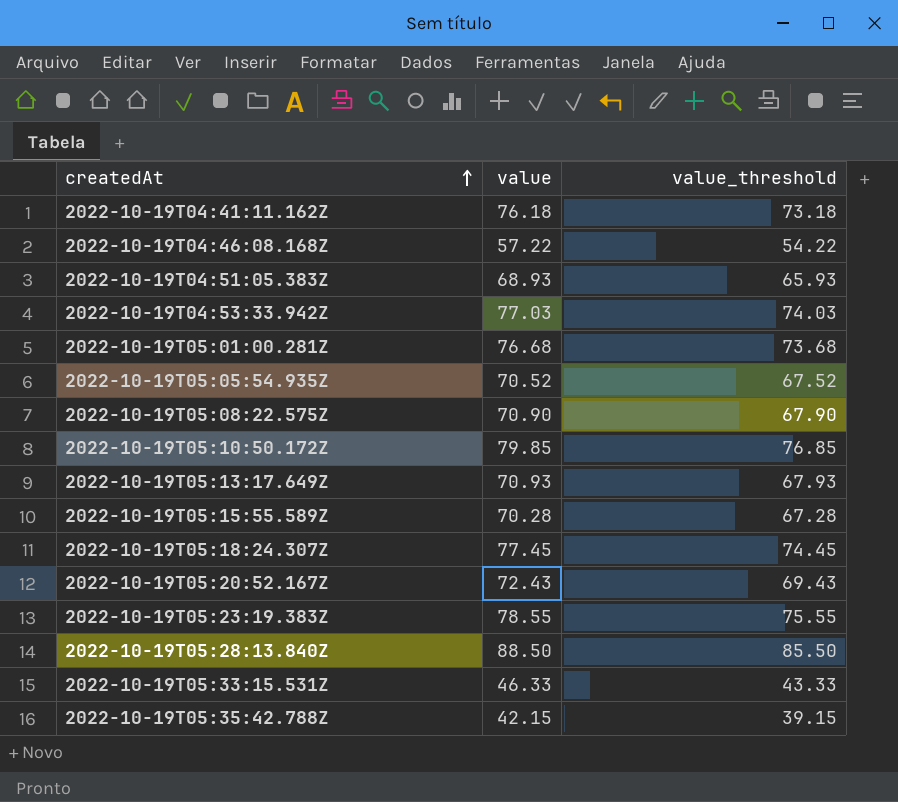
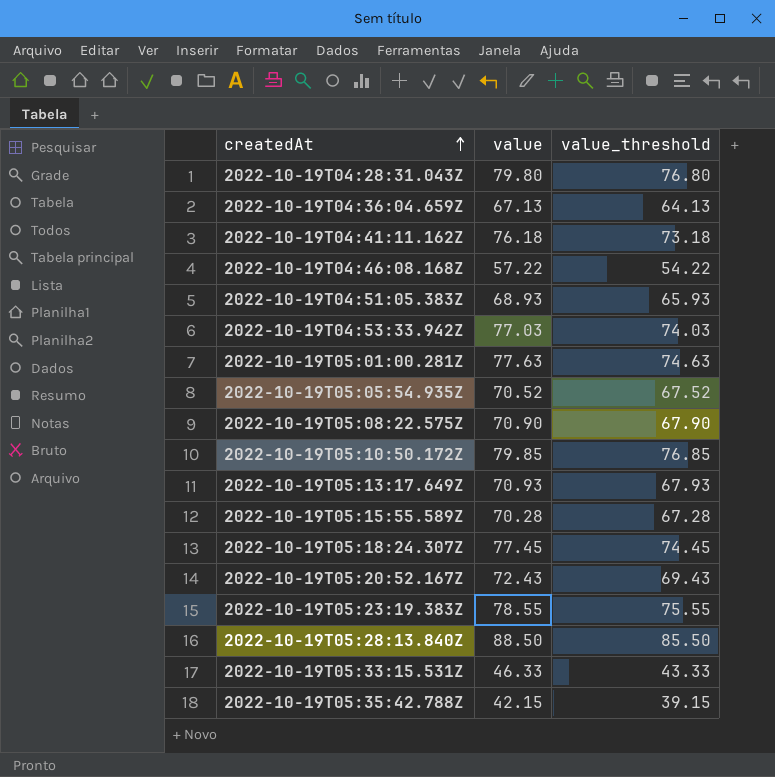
row 2022-10-19T04:28:31.043Z: none -> 79.80 | 76.80
row 2022-10-19T04:36:04.659Z: none -> 67.13 | 64.13
2022-10-19T05:01:00.281Z | value: 76.68 -> 77.63
2022-10-19T05:01:00.281Z | value_threshold: 73.68 -> 74.63

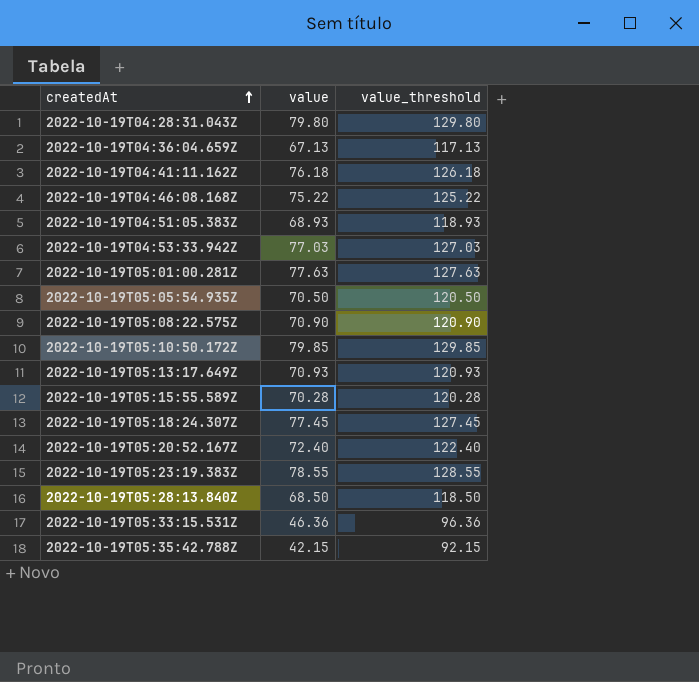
column value_threshold | formula: [value] - 3 -> [value] + 50
2022-10-19T04:46:08.168Z | value: 57.22 -> 75.22
2022-10-19T05:05:54.935Z | value: 70.52 -> 70.50
2022-10-19T05:20:52.167Z | value: 72.43 -> 72.40
2022-10-19T05:28:13.840Z | value: 88.50 -> 68.50
2022-10-19T05:33:15.531Z | value: 46.33 -> 46.36

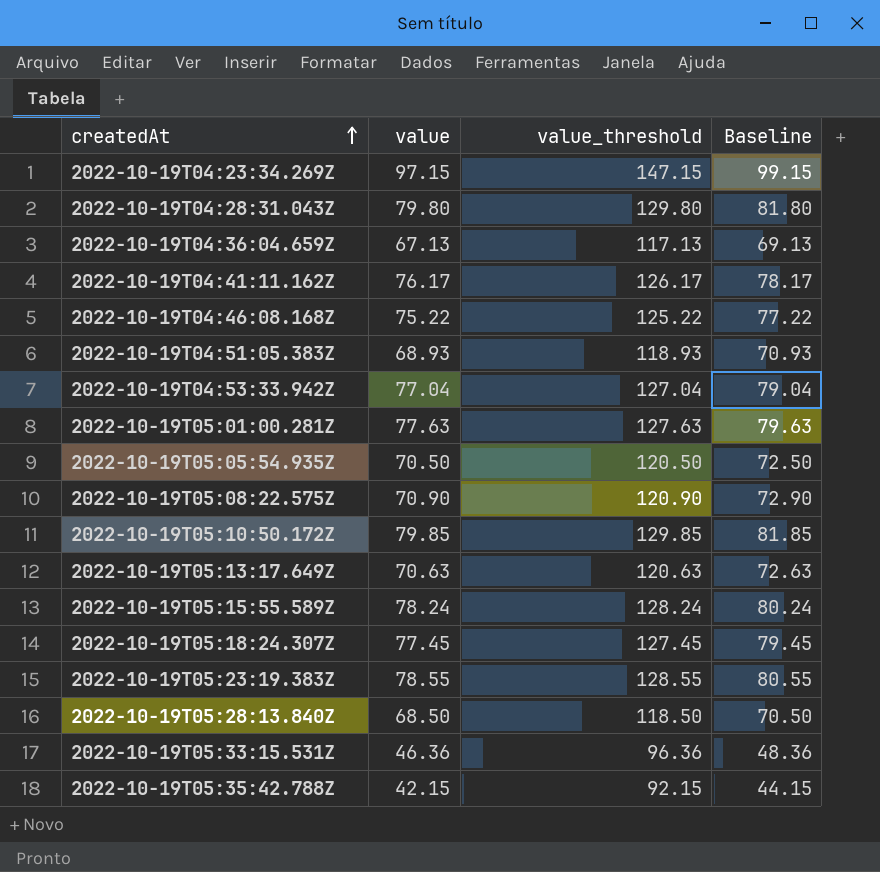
column Baseline | formula: none -> [value] + 2
row 2022-10-19T05:20:52.167Z: 72.40 | 122.40 -> none
row 2022-10-19T04:23:34.269Z: none -> 97.15 | 147.15 | 99.15
2022-10-19T04:41:11.162Z | value: 76.18 -> 76.17
2022-10-19T04:41:11.162Z | value_threshold: 126.18 -> 126.17
2022-10-19T04:53:33.942Z | value: 77.03 -> 77.04
2022-10-19T04:53:33.942Z | value_threshold: 127.03 -> 127.04
2022-10-19T05:13:17.649Z | value: 70.93 -> 70.63
2022-10-19T05:13:17.649Z | value_threshold: 120.93 -> 120.63
2022-10-19T05:15:55.589Z | value: 70.28 -> 78.24
2022-10-19T05:15:55.589Z | value_threshold: 120.28 -> 128.24

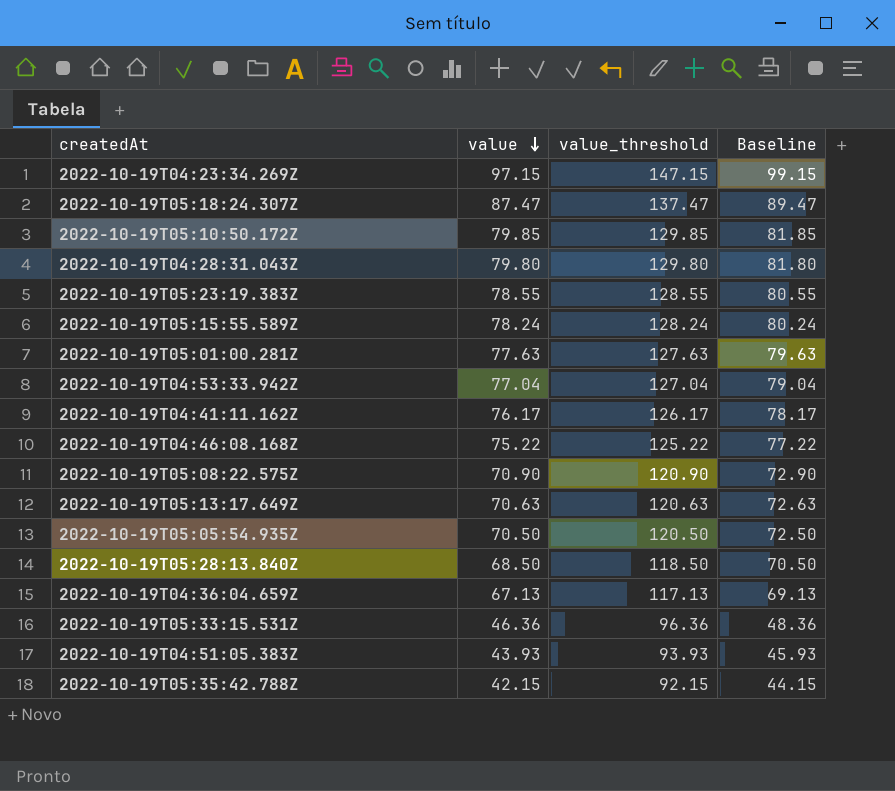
row order: createdAt ascending -> value descending
2022-10-19T05:18:24.307Z | value: 77.45 -> 87.47
2022-10-19T05:18:24.307Z | value_threshold: 127.45 -> 137.47
2022-10-19T05:18:24.307Z | Baseline: 79.45 -> 89.47
2022-10-19T04:51:05.383Z | value: 68.93 -> 43.93
2022-10-19T04:51:05.383Z | value_threshold: 118.93 -> 93.93
2022-10-19T04:51:05.383Z | Baseline: 70.93 -> 45.93

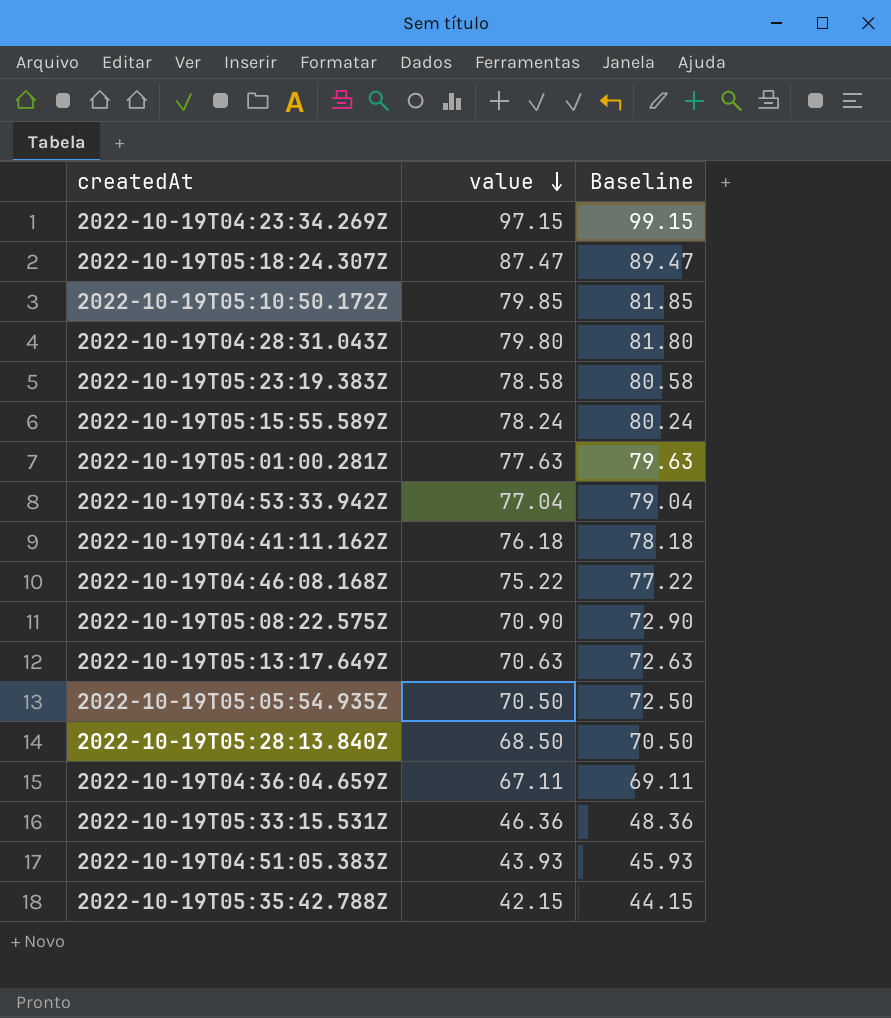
column value_threshold | formula: [value] + 50 -> none
2022-10-19T05:23:19.383Z | value: 78.55 -> 78.58
2022-10-19T05:23:19.383Z | Baseline: 80.55 -> 80.58
2022-10-19T04:41:11.162Z | value: 76.17 -> 76.18
2022-10-19T04:41:11.162Z | Baseline: 78.17 -> 78.18
2022-10-19T04:36:04.659Z | value: 67.13 -> 67.11
2022-10-19T04:36:04.659Z | Baseline: 69.13 -> 69.11

